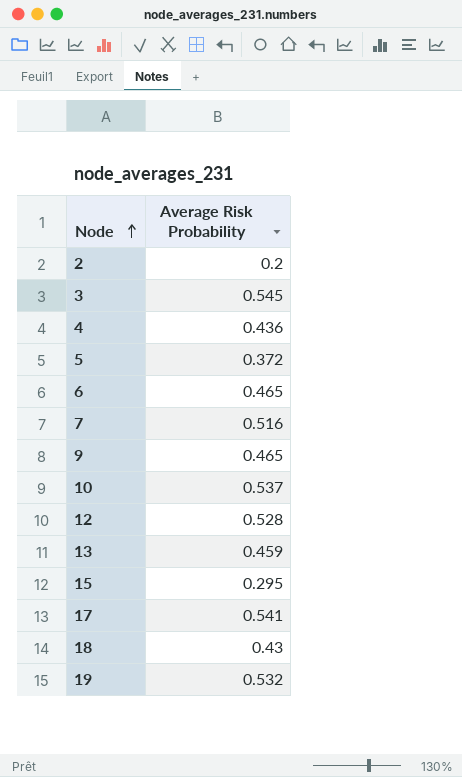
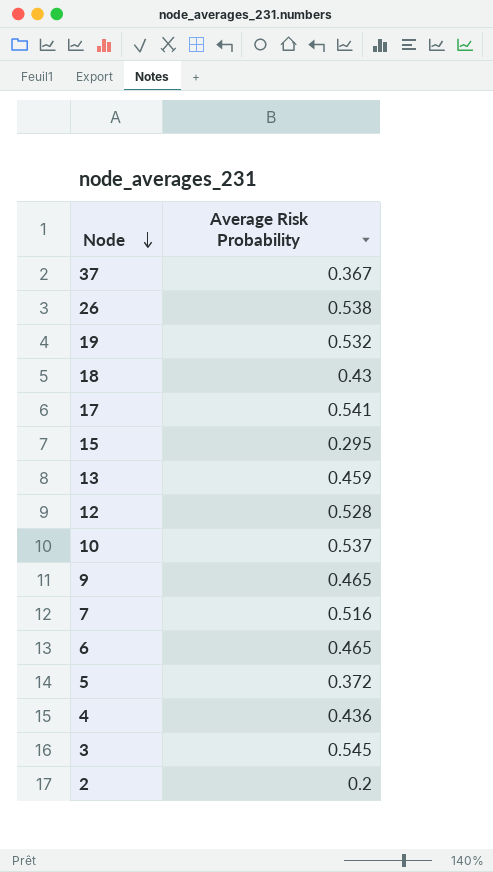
row order: Node ascending -> Node descending
row 37: none -> 0.367
row 26: none -> 0.538

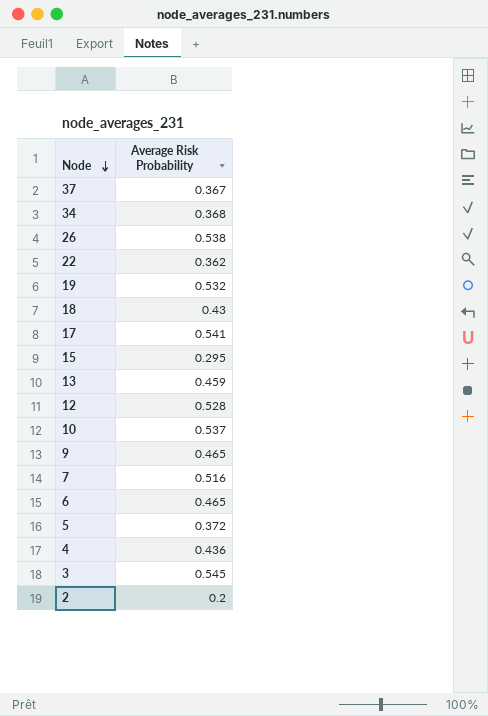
row 34: none -> 0.368
row 22: none -> 0.362

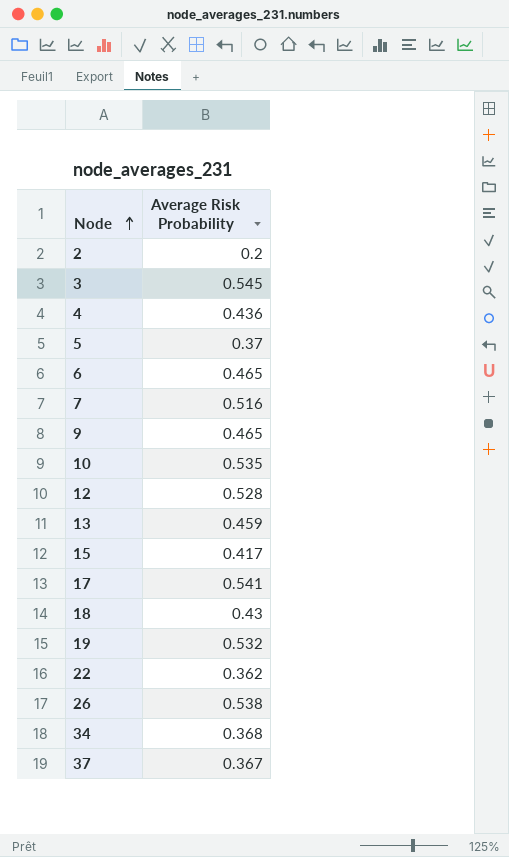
row order: Node descending -> Node ascending
5 | Average Risk Probability: 0.372 -> 0.37
10 | Average Risk Probability: 0.537 -> 0.535
15 | Average Risk Probability: 0.295 -> 0.417

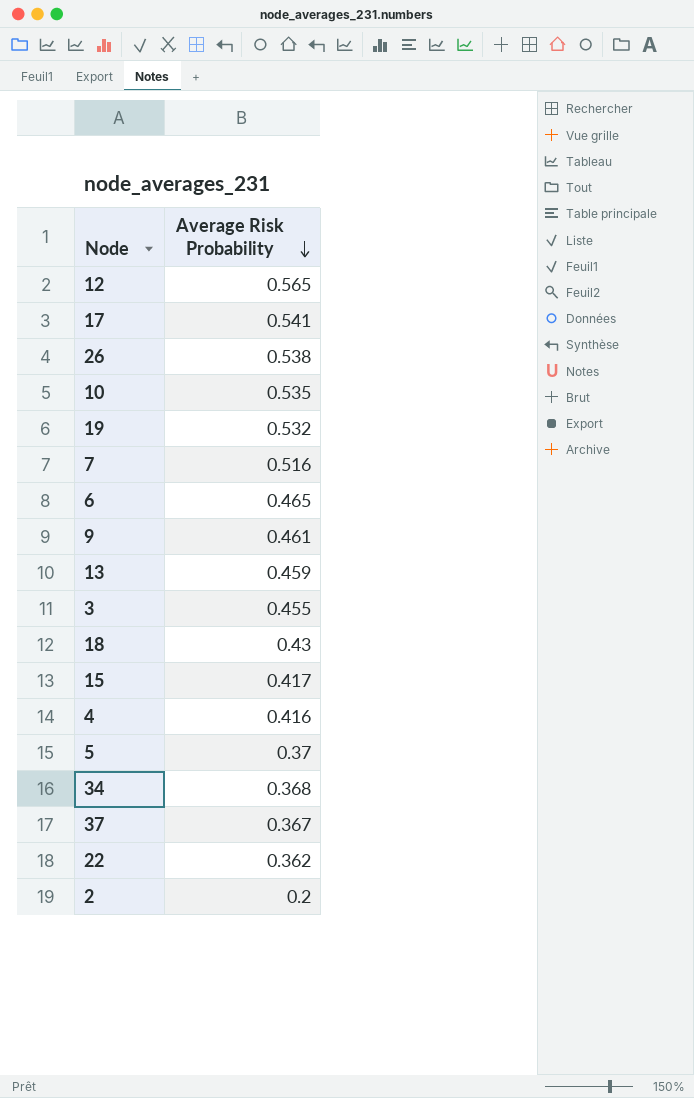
row order: Node ascending -> Average Risk Probability descending
12 | Average Risk Probability: 0.528 -> 0.565
9 | Average Risk Probability: 0.465 -> 0.461
3 | Average Risk Probability: 0.545 -> 0.455
4 | Average Risk Probability: 0.436 -> 0.416

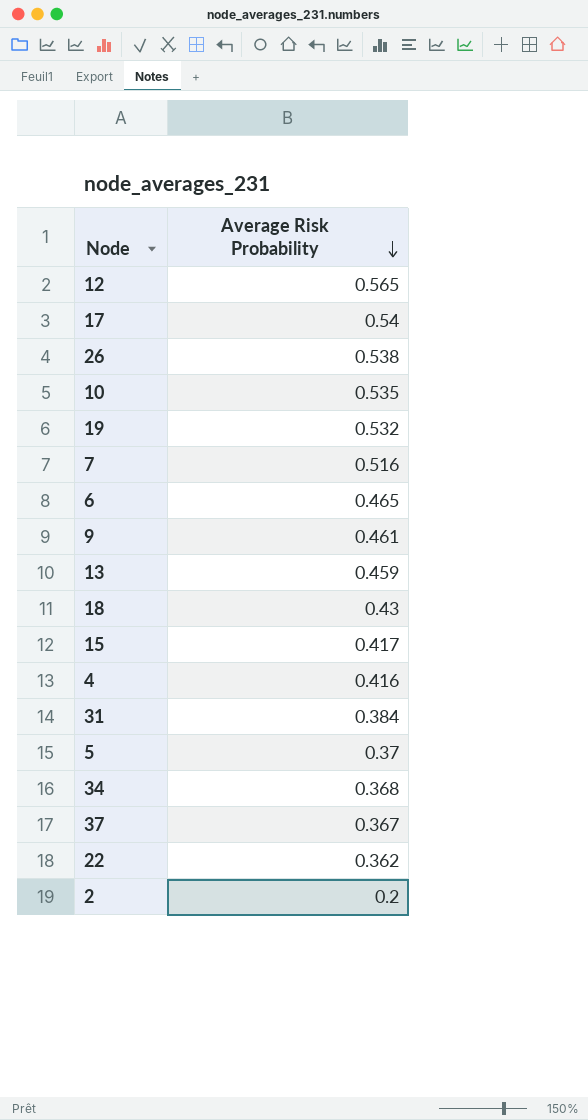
row 3: 0.455 -> none
17 | Average Risk Probability: 0.541 -> 0.54
row 31: none -> 0.384

